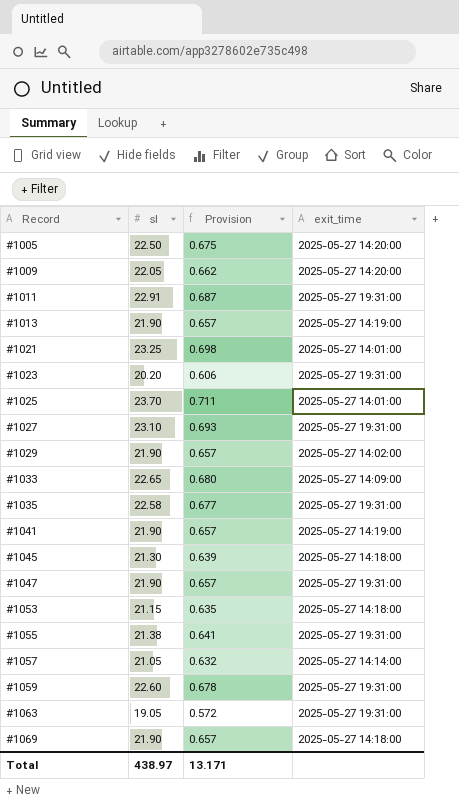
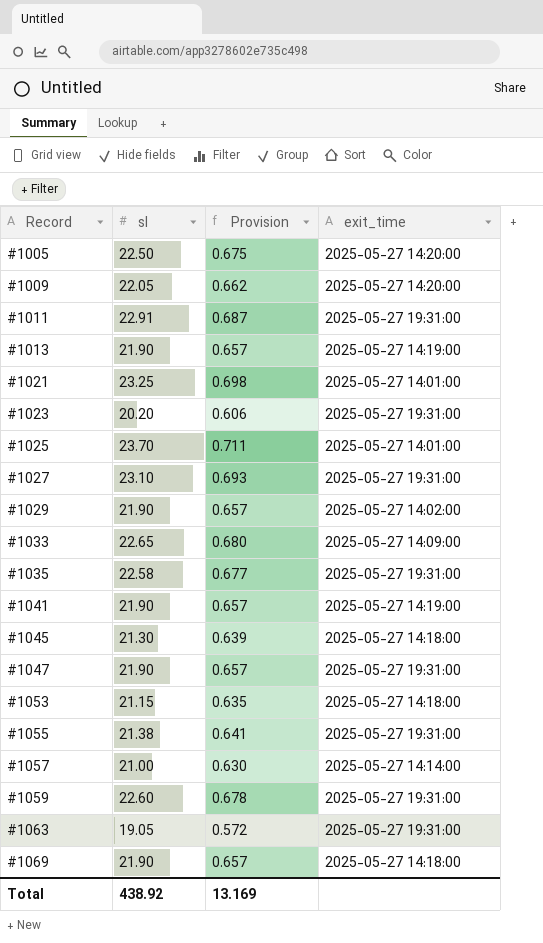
#1057 | sl: 21.05 -> 21.00
#1057 | Provision: 0.632 -> 0.630
Total | sl: 438.97 -> 438.92
Total | Provision: 13.171 -> 13.169

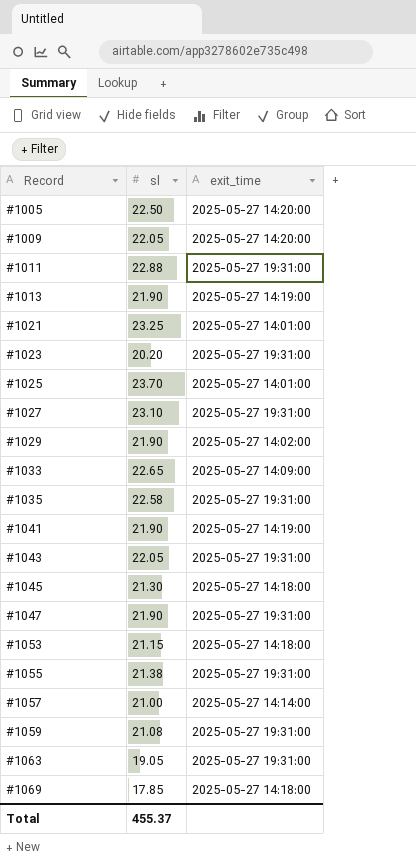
column Provision | formula: [sl] * 0.03 -> none
#1011 | sl: 22.91 -> 22.88
row #1043: none -> 22.05 | 2025-05-27 19:31:00
#1059 | sl: 22.60 -> 21.08
#1069 | sl: 21.90 -> 17.85
Total | sl: 438.92 -> 455.37

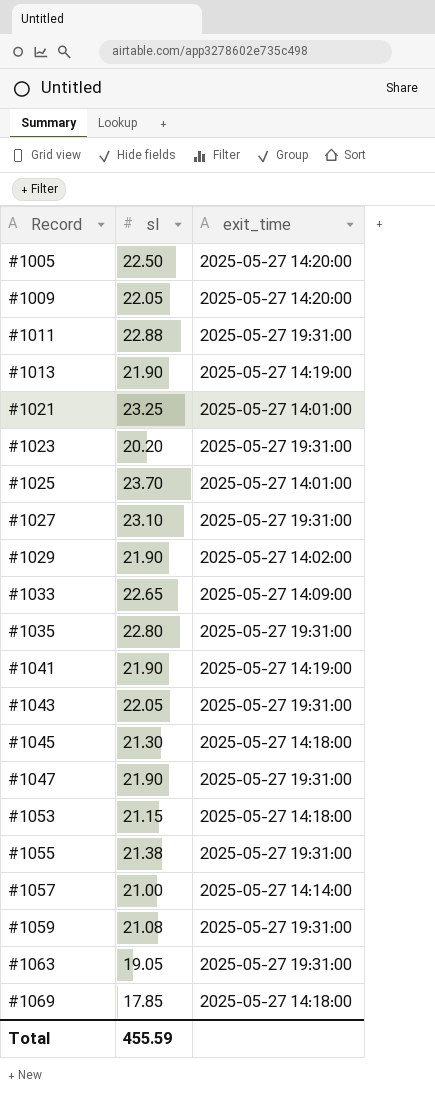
#1035 | sl: 22.58 -> 22.80
Total | sl: 455.37 -> 455.59

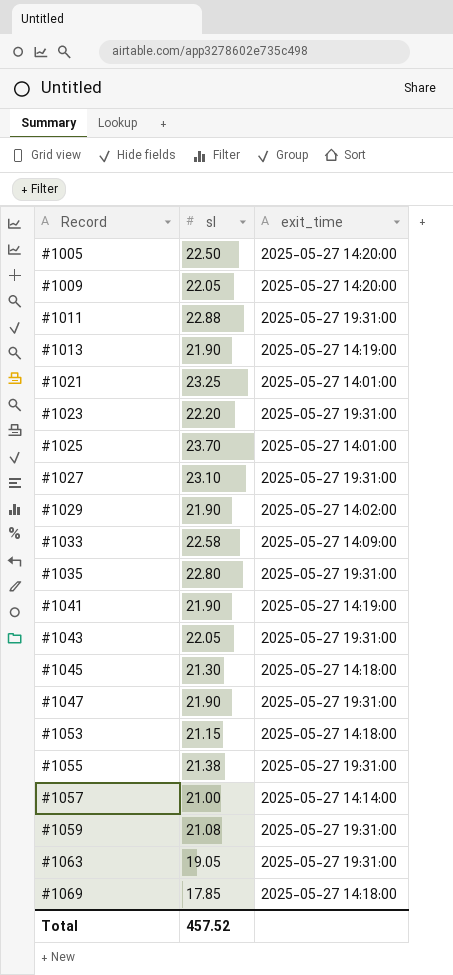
#1023 | sl: 20.20 -> 22.20
#1033 | sl: 22.65 -> 22.58
Total | sl: 455.59 -> 457.52

